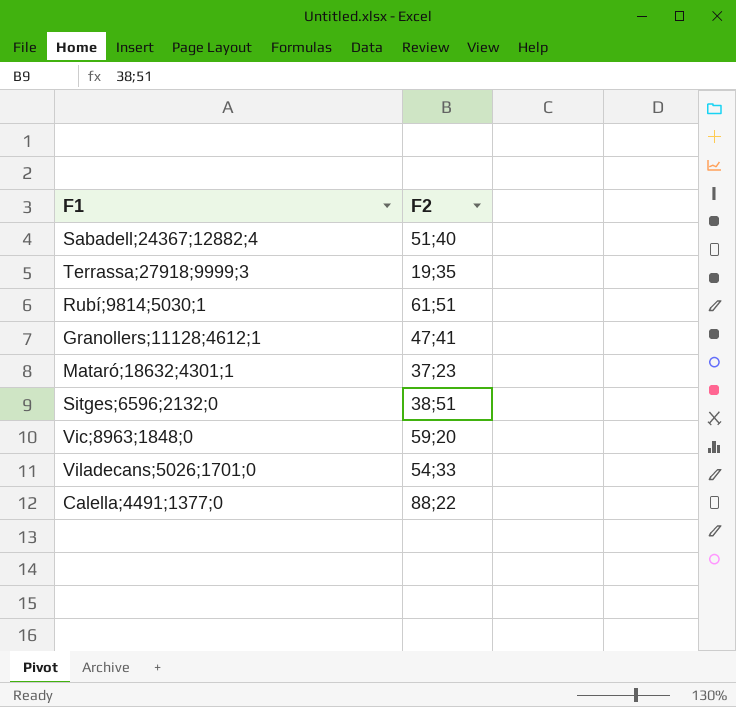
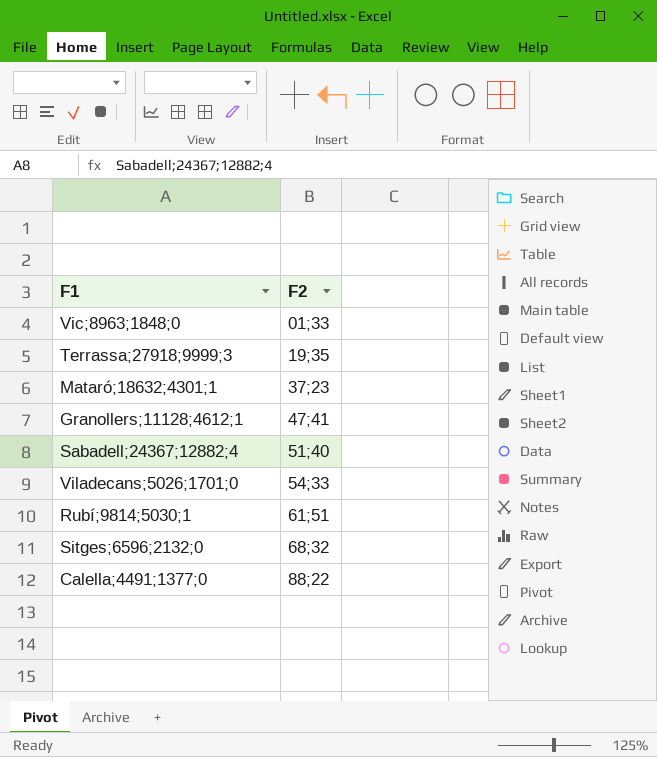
row order: none -> F2 ascending
Vic;8963;1848;0 | F2: 59;20 -> 01;33
Sitges;6596;2132;0 | F2: 38;51 -> 68;32

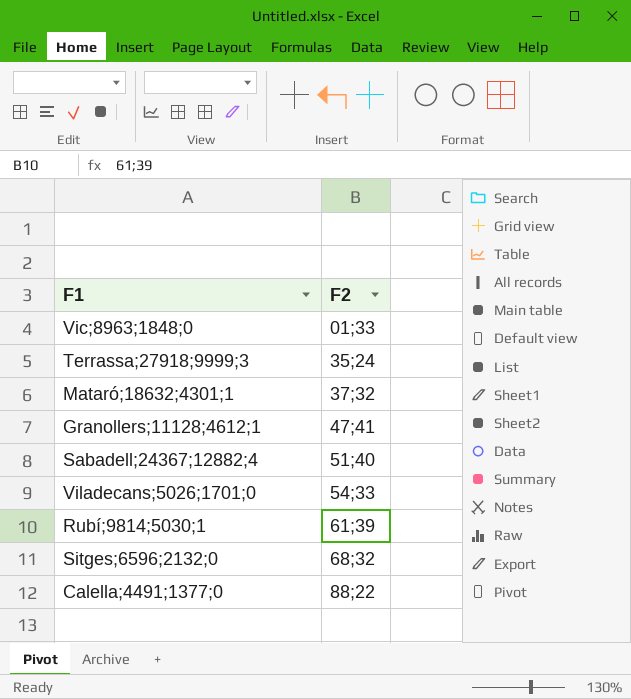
Terrassa;27918;9999;3 | F2: 19;35 -> 35;24
Mataró;18632;4301;1 | F2: 37;23 -> 37;32
Rubí;9814;5030;1 | F2: 61;51 -> 61;39

